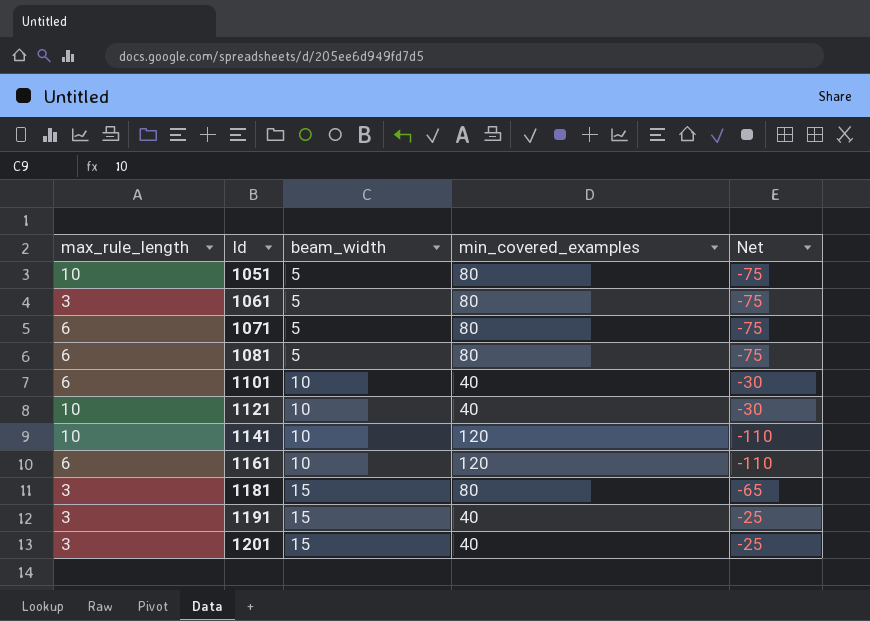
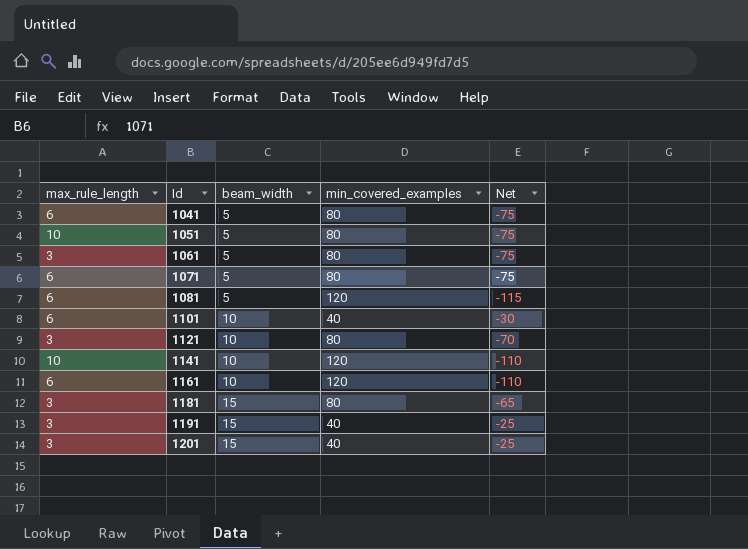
row 1041: none -> 6 | 5 | 80 | -75
1081 | min_covered_examples: 80 -> 120
1081 | Net: -75 -> -115
1121 | max_rule_length: 10 -> 3
1121 | min_covered_examples: 40 -> 80
1121 | Net: -30 -> -70

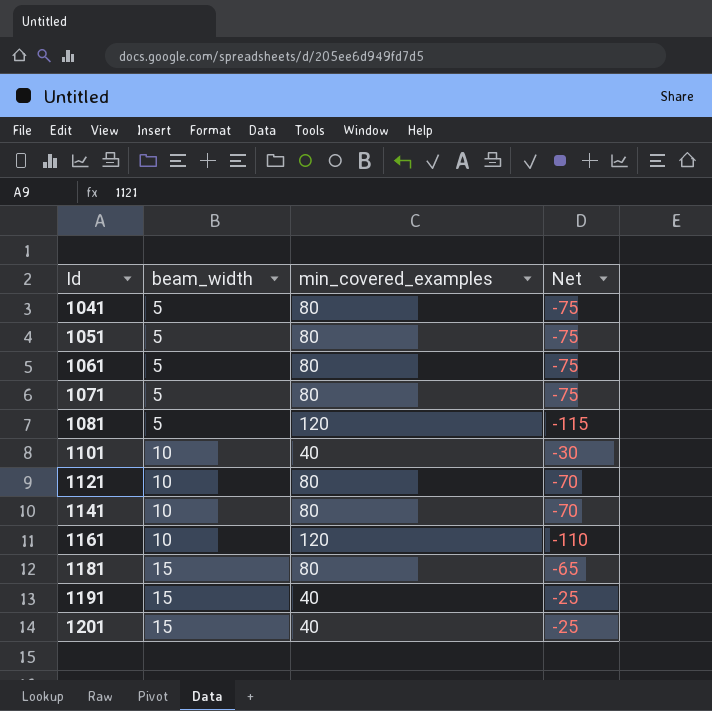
column max_rule_length | position: 1 -> none
1141 | min_covered_examples: 120 -> 80
1141 | Net: -110 -> -70

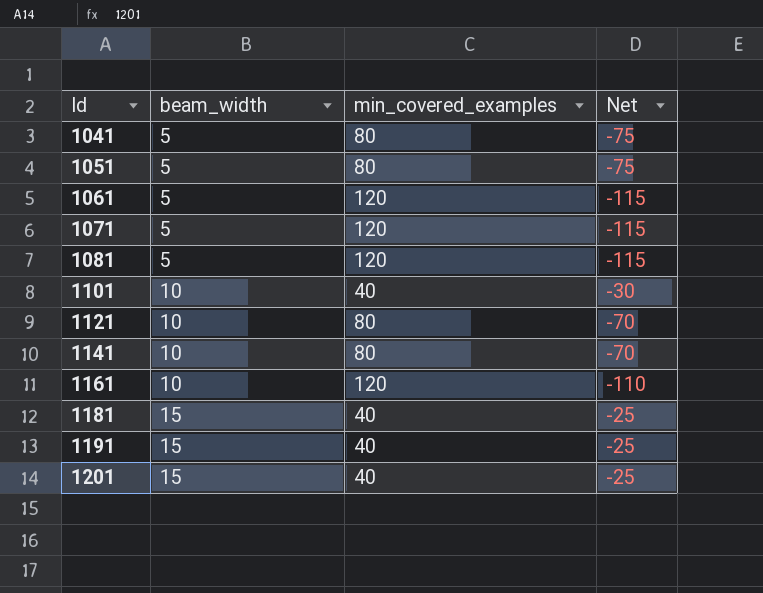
1061 | min_covered_examples: 80 -> 120
1061 | Net: -75 -> -115
1071 | min_covered_examples: 80 -> 120
1071 | Net: -75 -> -115
1181 | min_covered_examples: 80 -> 40
1181 | Net: -65 -> -25

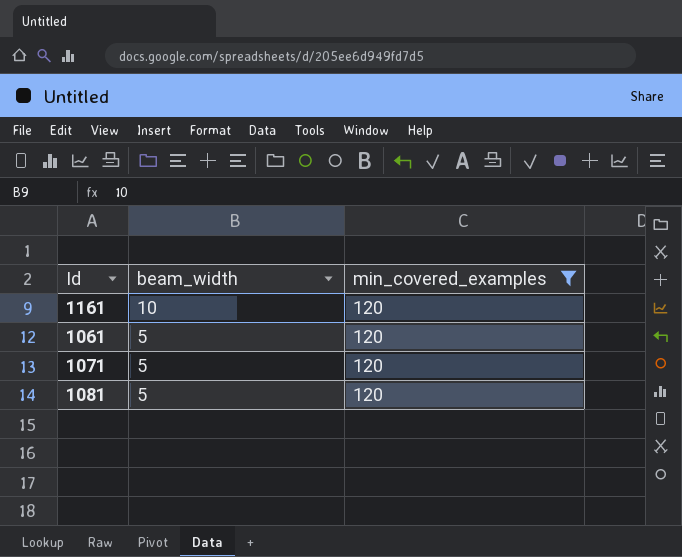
filter: none -> min_covered_examples = 120
row order: Id ascending -> beam_width descending
column Net | formula: [beam_width] - [min_covered_examples] -> none

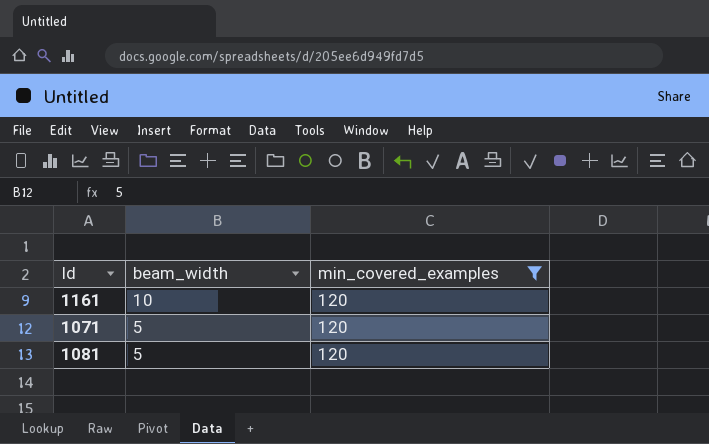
row 1061: 5 | 120 -> none

